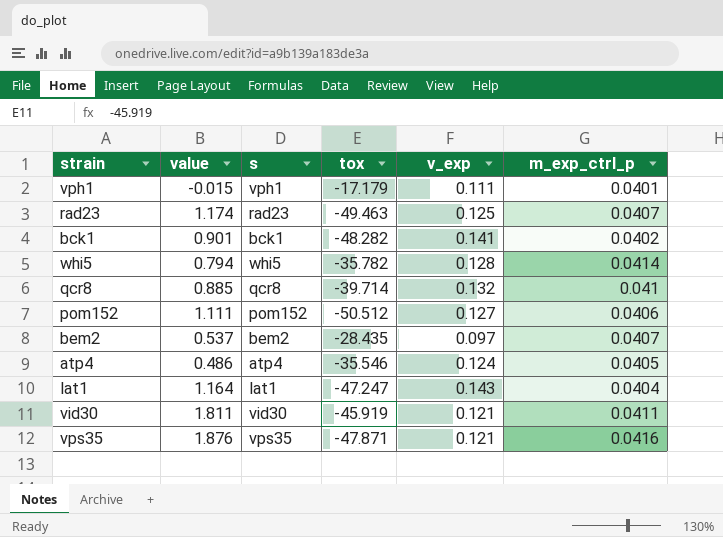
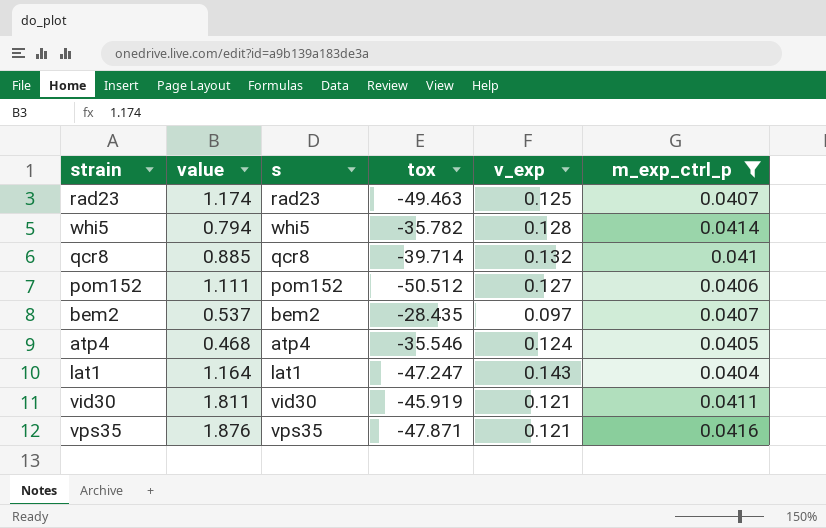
filter: none -> m_exp_ctrl_p >= 0.0404
atp4 | value: 0.486 -> 0.468

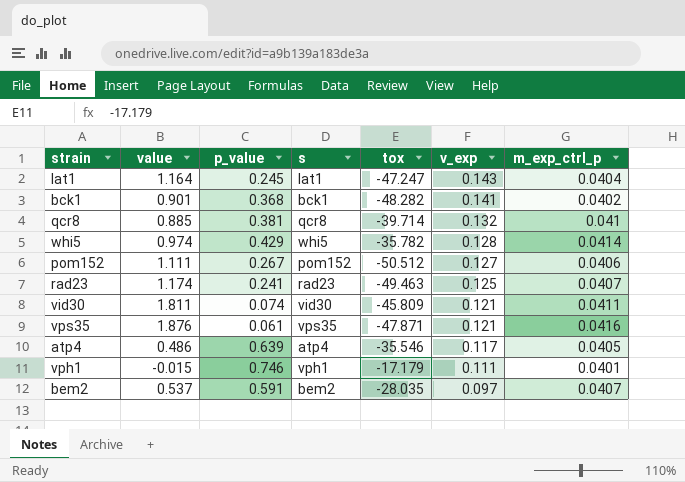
filter: m_exp_ctrl_p >= 0.0404 -> none
row order: none -> v_exp descending
column p_value | position: none -> 3
whi5 | value: 0.794 -> 0.974
vid30 | tox: -45.919 -> -45.809
atp4 | value: 0.468 -> 0.486
atp4 | v_exp: 0.124 -> 0.117
bem2 | tox: -28.435 -> -28.035

